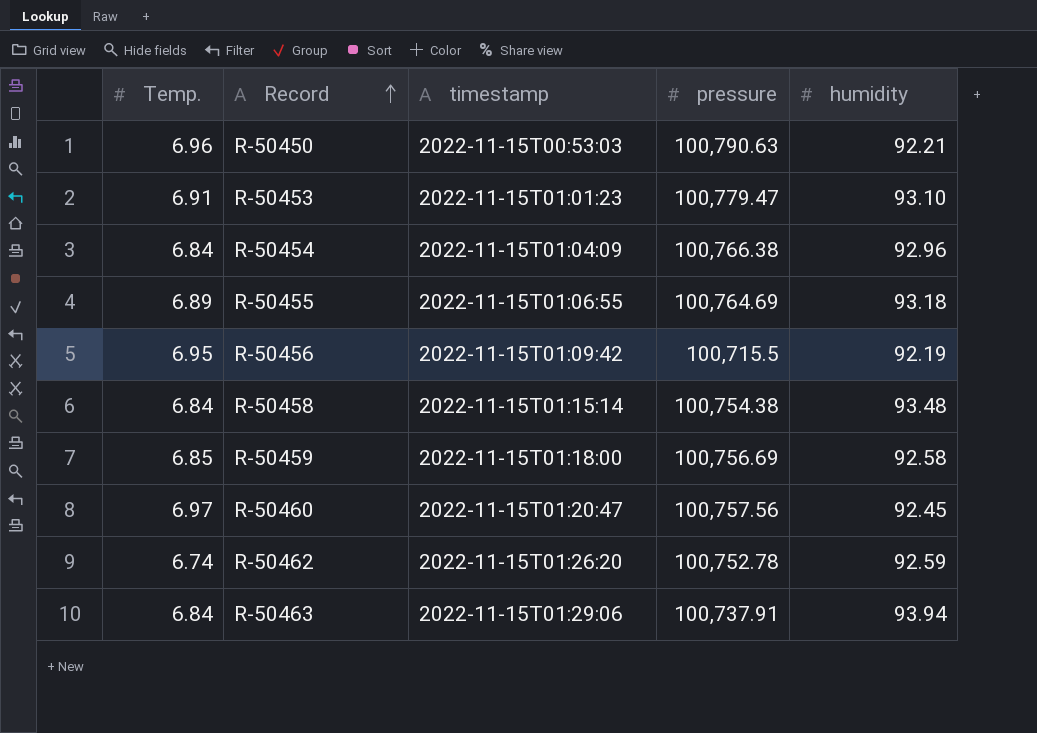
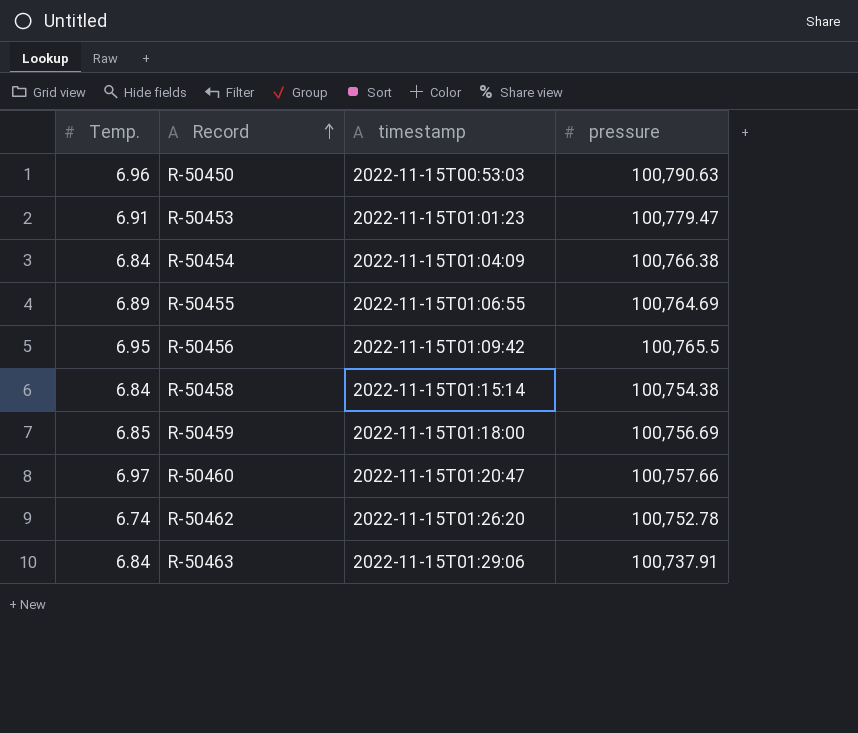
column humidity | position: 5 -> none
R-50456 | pressure: 100,715.5 -> 100,765.5
R-50460 | pressure: 100,757.56 -> 100,757.66

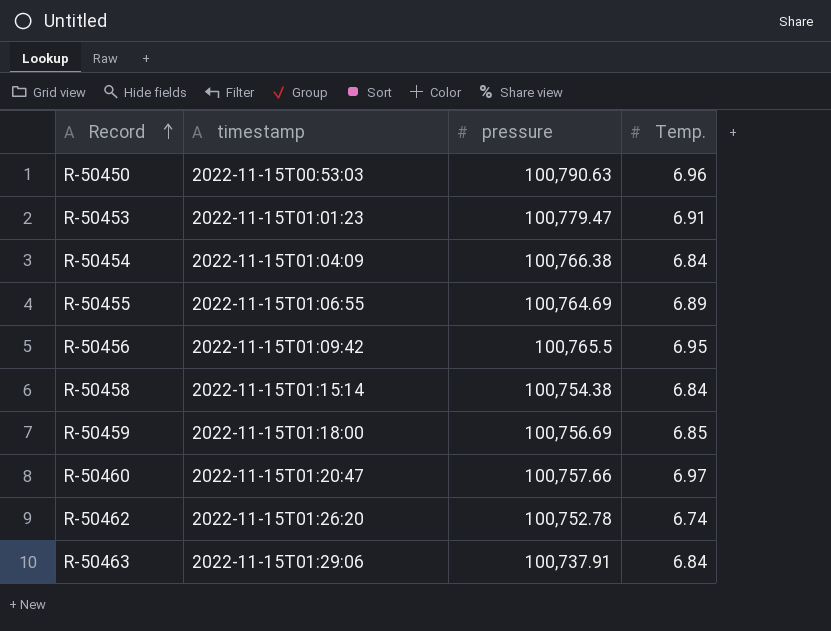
column Temp. | position: 1 -> 4

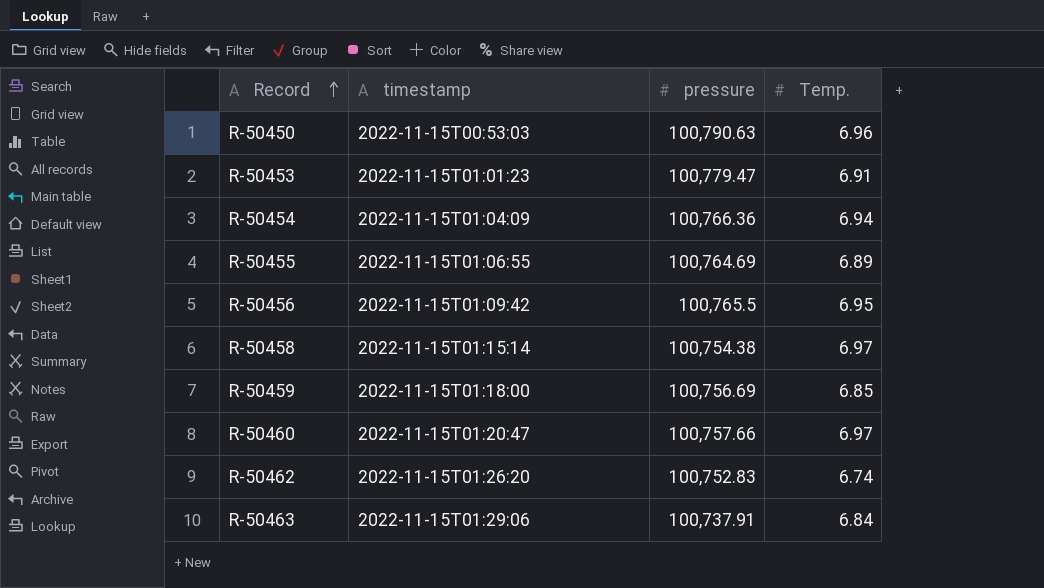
R-50454 | pressure: 100,766.38 -> 100,766.36
R-50454 | Temp.: 6.84 -> 6.94
R-50458 | Temp.: 6.84 -> 6.97
R-50462 | pressure: 100,752.78 -> 100,752.83

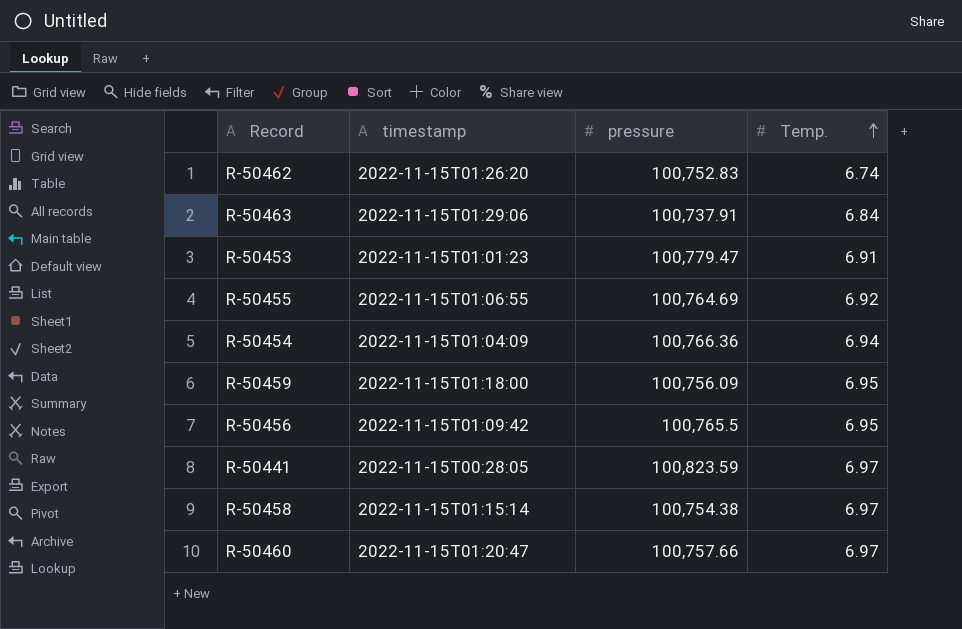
row order: Record ascending -> Temp. ascending
row R-50450: 2022-11-15T00:53:03 | 100,790.63 | 6.96 -> none
R-50455 | Temp.: 6.89 -> 6.92
R-50459 | pressure: 100,756.69 -> 100,756.09
R-50459 | Temp.: 6.85 -> 6.95
row R-50441: none -> 2022-11-15T00:28:05 | 100,823.59 | 6.97

